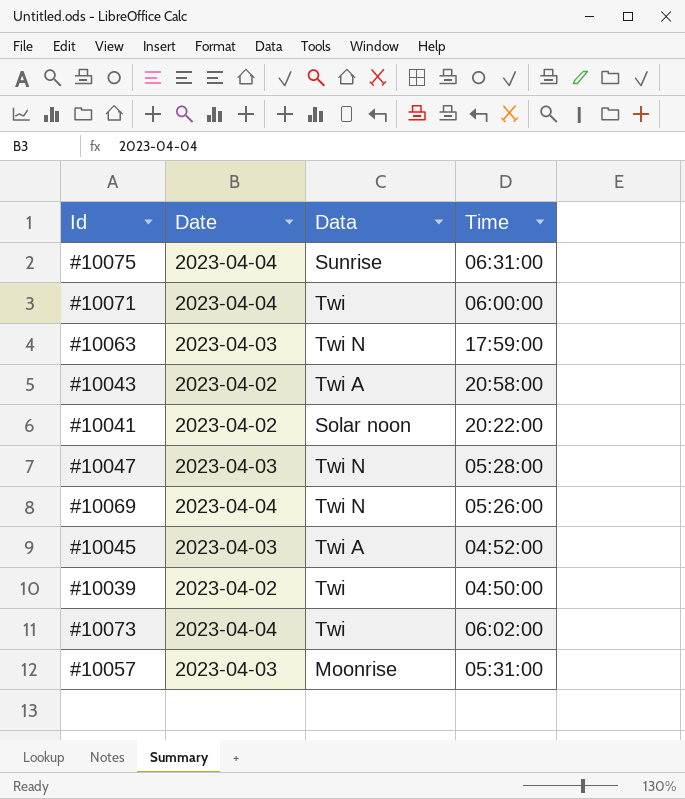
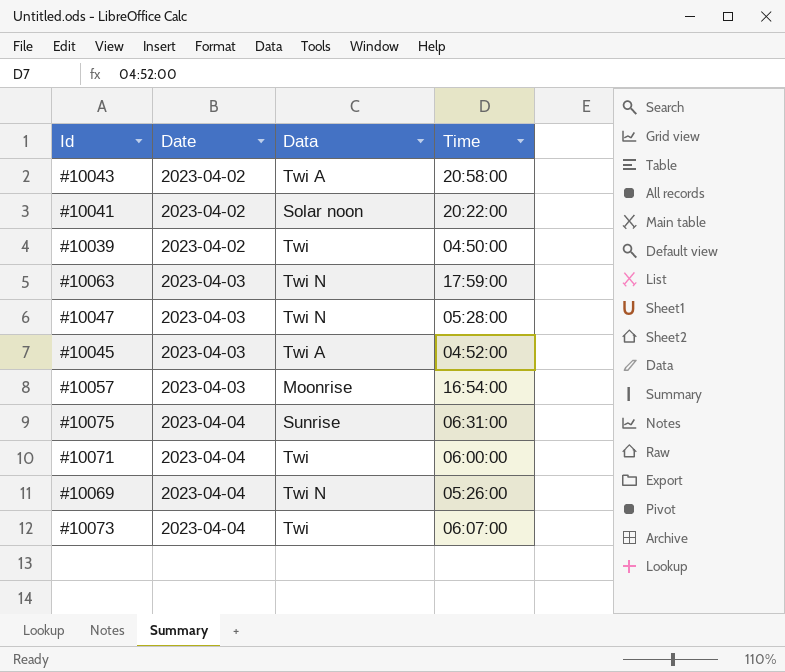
row order: none -> Date ascending
#10057 | Time: 05:31:00 -> 16:54:00
#10073 | Time: 06:02:00 -> 06:07:00

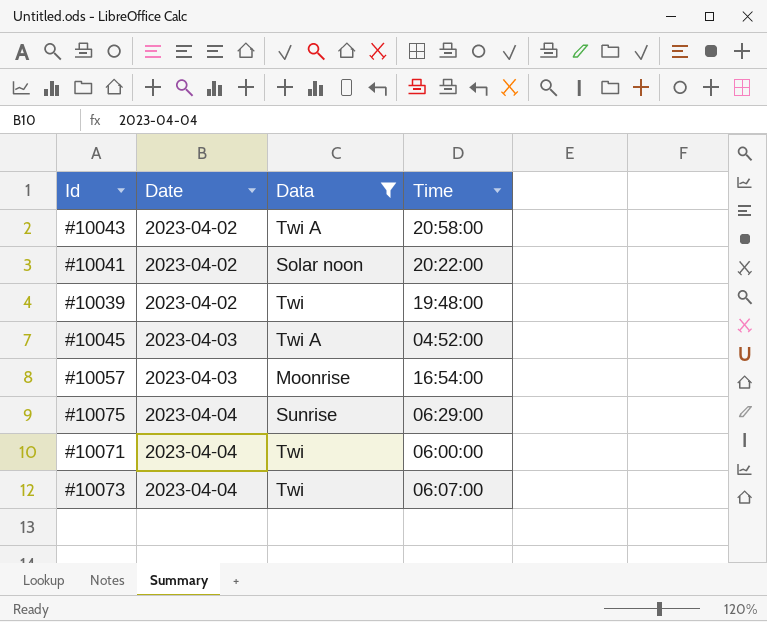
filter: none -> Data != Twi N
#10039 | Time: 04:50:00 -> 19:48:00
#10075 | Time: 06:31:00 -> 06:29:00

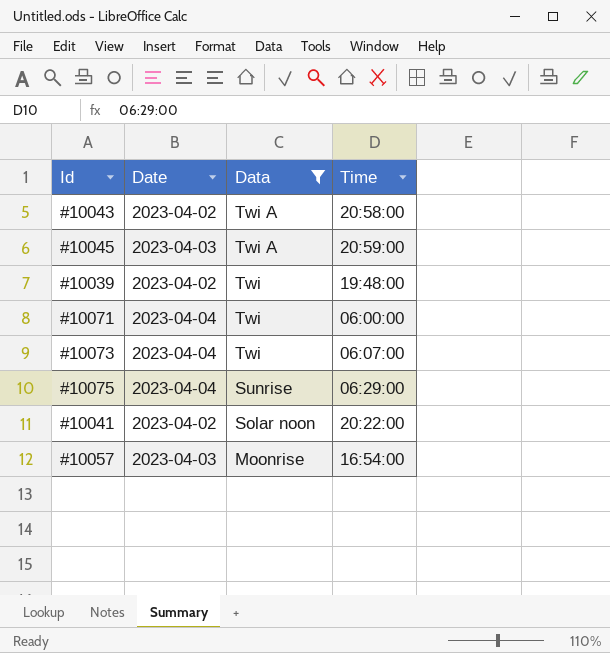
row order: Date ascending -> Data descending
#10045 | Time: 04:52:00 -> 20:59:00

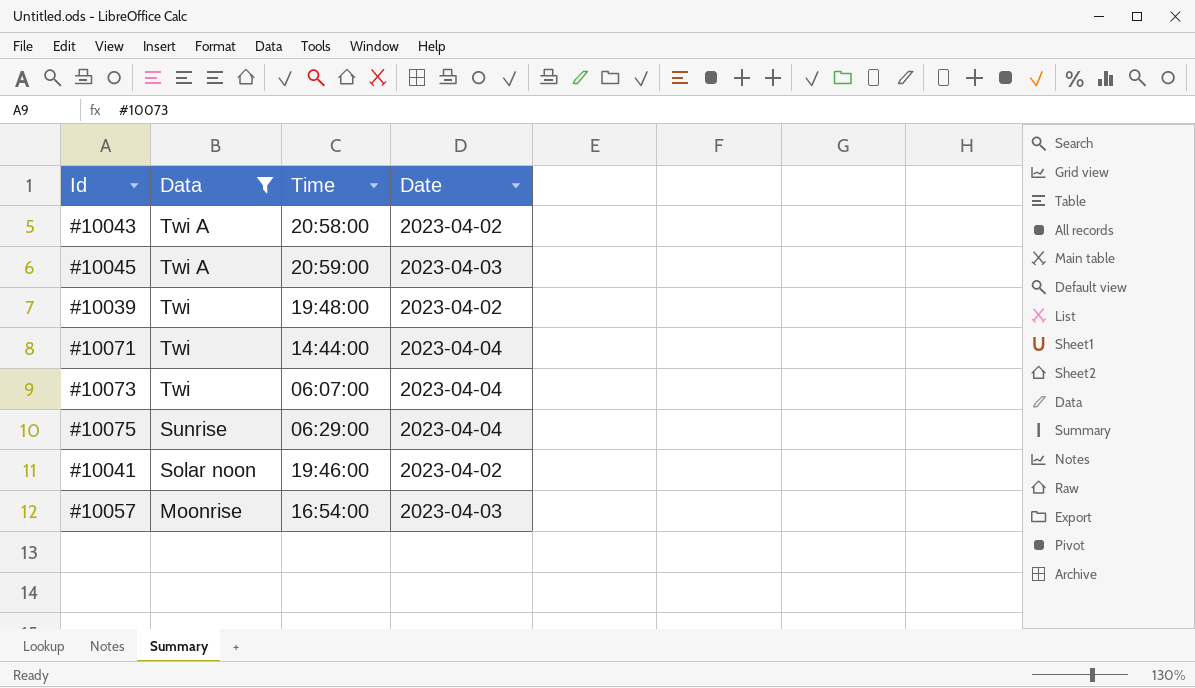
column Date | position: 2 -> 4
#10071 | Time: 06:00:00 -> 14:44:00
#10041 | Time: 20:22:00 -> 19:46:00

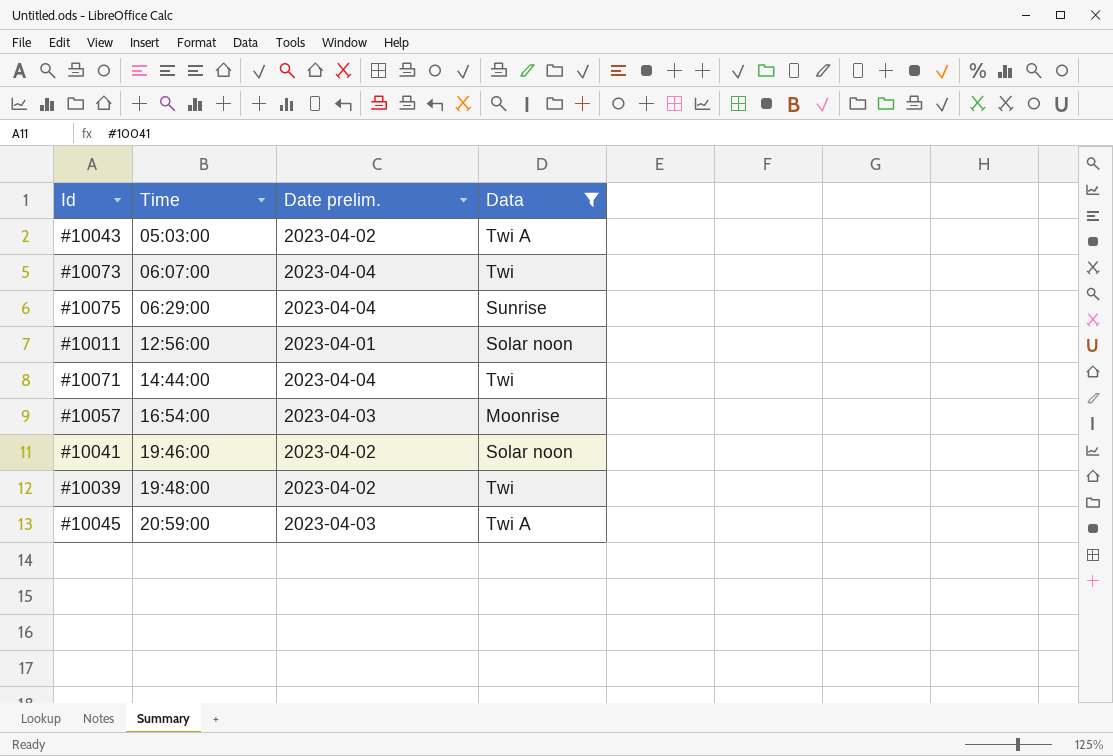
row order: Data descending -> Time ascending
column name: Date -> Date prelim.
column Data | position: 2 -> 4
#10043 | Time: 20:58:00 -> 05:03:00
row #10011: none -> 12:56:00 | 2023-04-01 | Solar noon

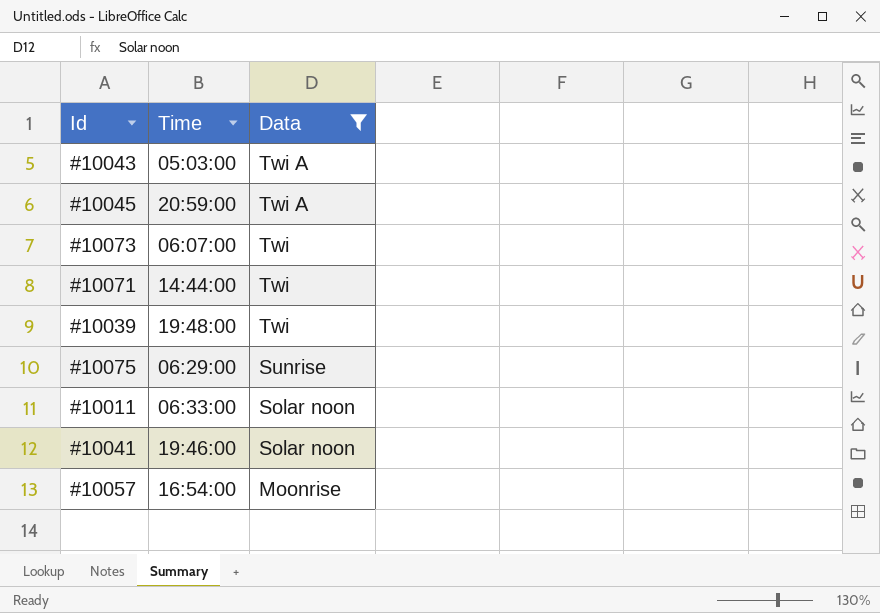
row order: Time ascending -> Data descending
column Date prelim. | position: 3 -> none
#10011 | Time: 12:56:00 -> 06:33:00

